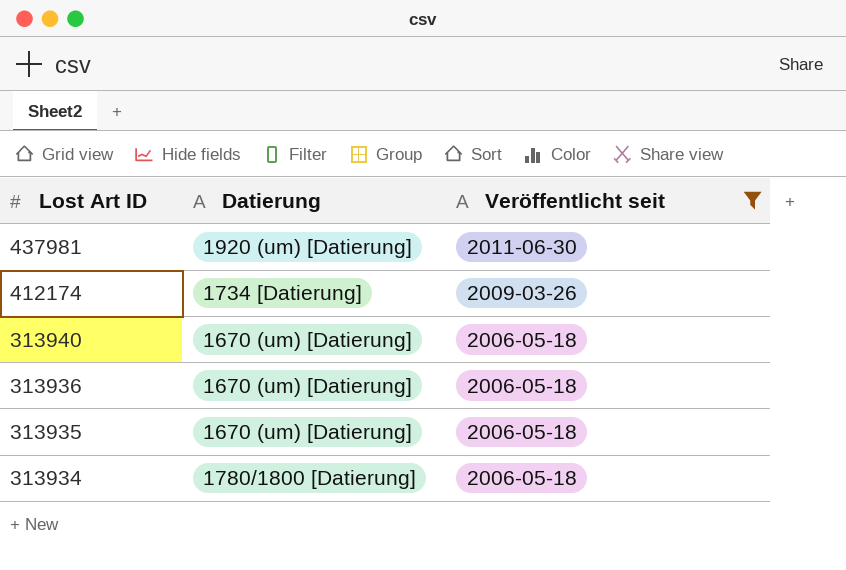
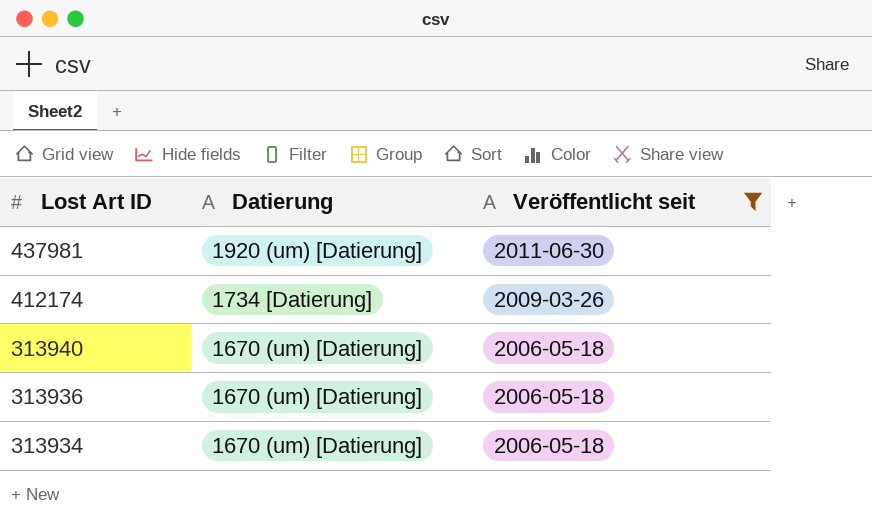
row 313935: 1670 (um) [Datierung] | 2006-05-18 -> none
313934 | Datierung: 1780/1800 [Datierung] -> 1670 (um) [Datierung]

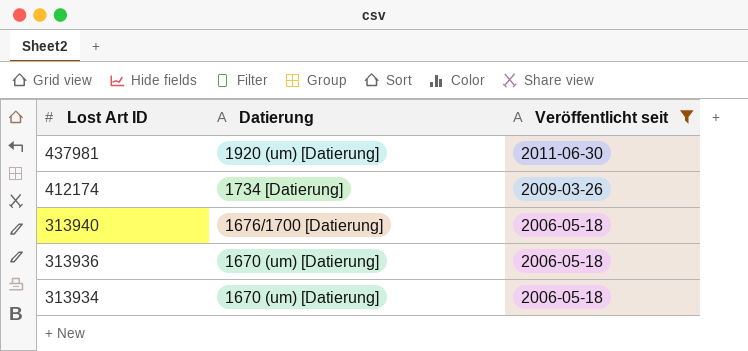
313940 | Datierung: 1670 (um) [Datierung] -> 1676/1700 [Datierung]

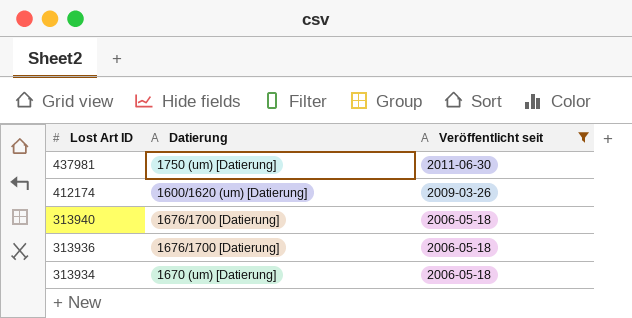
437981 | Datierung: 1920 (um) [Datierung] -> 1750 (um) [Datierung]
412174 | Datierung: 1734 [Datierung] -> 1600/1620 (um) [Datierung]
313936 | Datierung: 1670 (um) [Datierung] -> 1676/1700 [Datierung]

